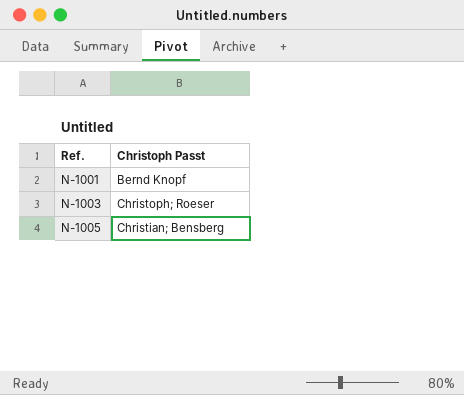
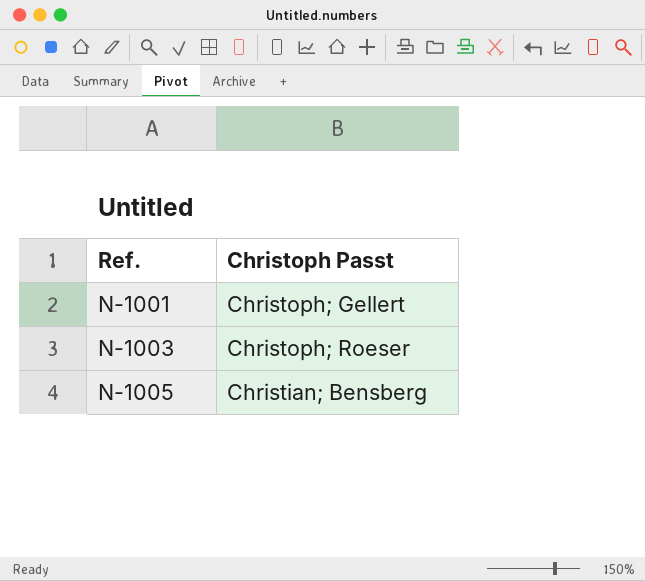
N-1001 | Christoph Passt: Bernd Knopf -> Christoph; Gellert

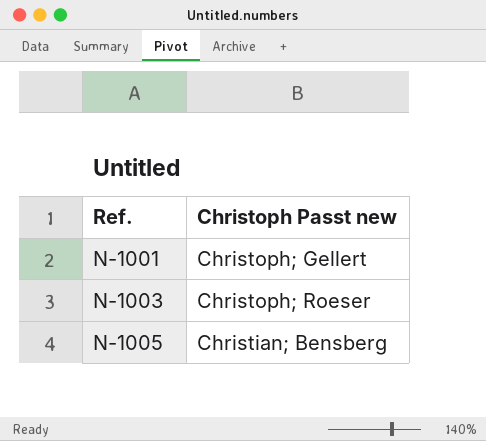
column name: Christoph Passt -> Christoph Passt new

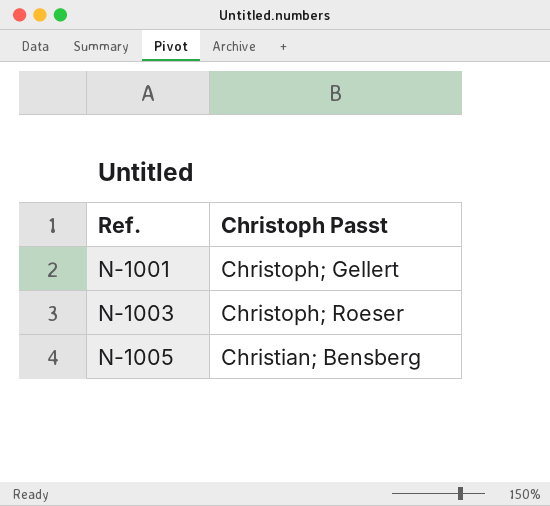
column name: Christoph Passt new -> Christoph Passt

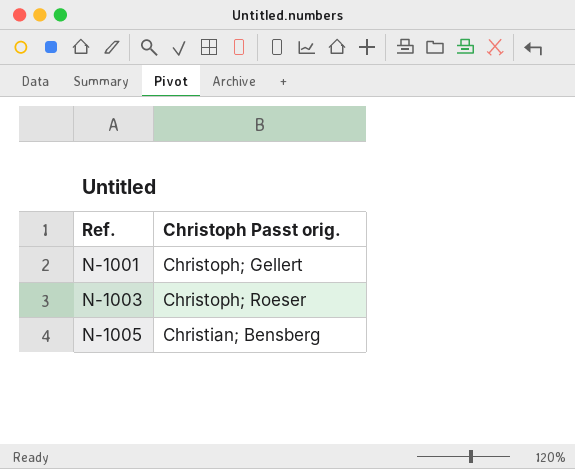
column name: Christoph Passt -> Christoph Passt orig.

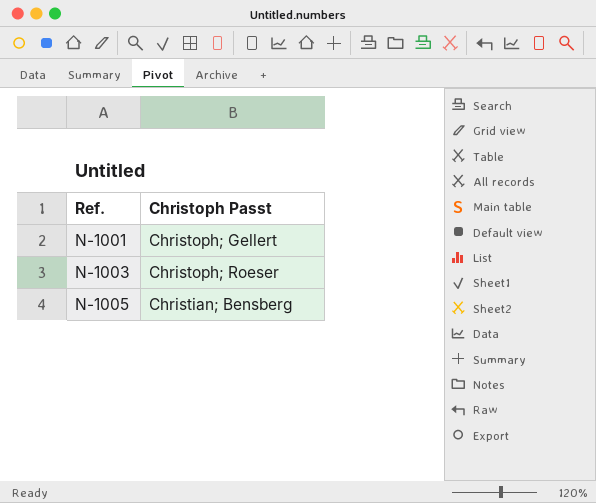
column name: Christoph Passt orig. -> Christoph Passt

